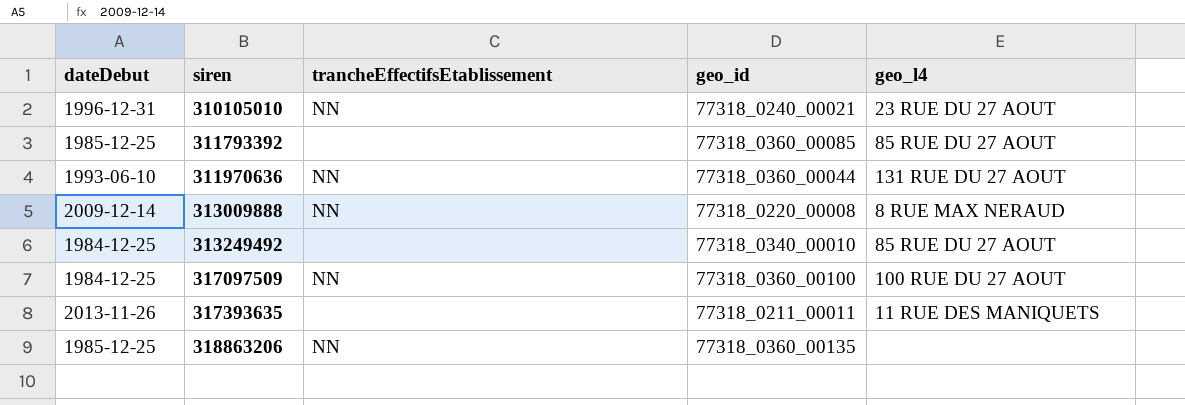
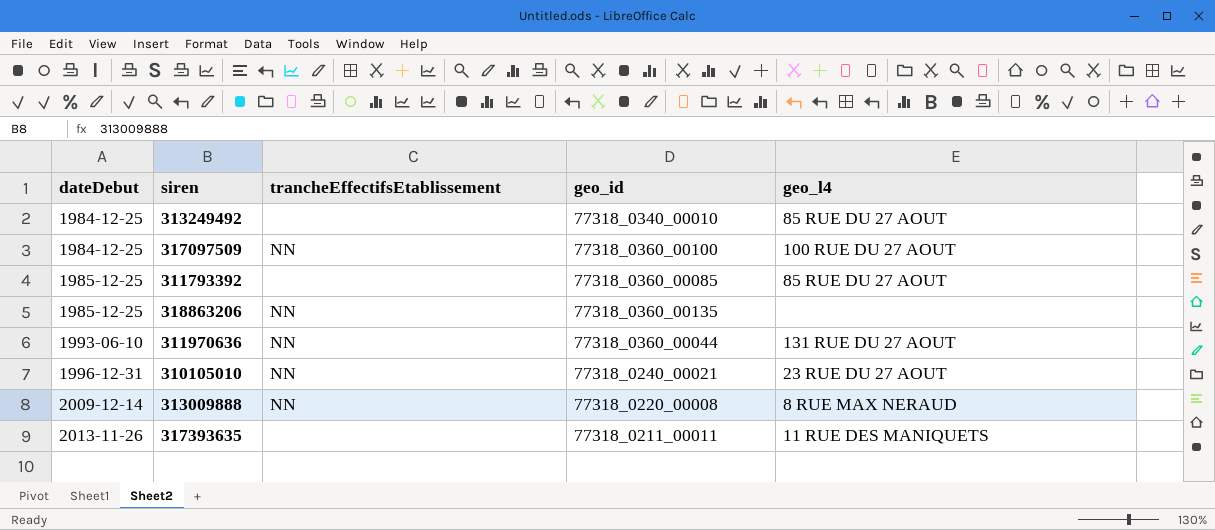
row order: siren ascending -> dateDebut ascending

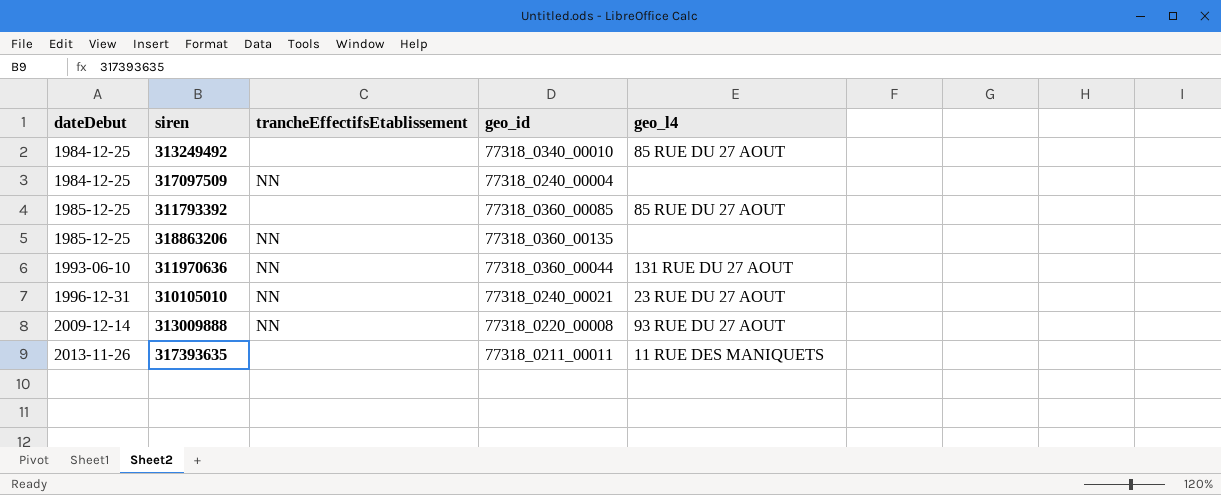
317097509 | geo_id: 77318_0360_00100 -> 77318_0240_00004
317097509 | geo_l4: 100 RUE DU 27 AOUT -> none
313009888 | geo_l4: 8 RUE MAX NERAUD -> 93 RUE DU 27 AOUT

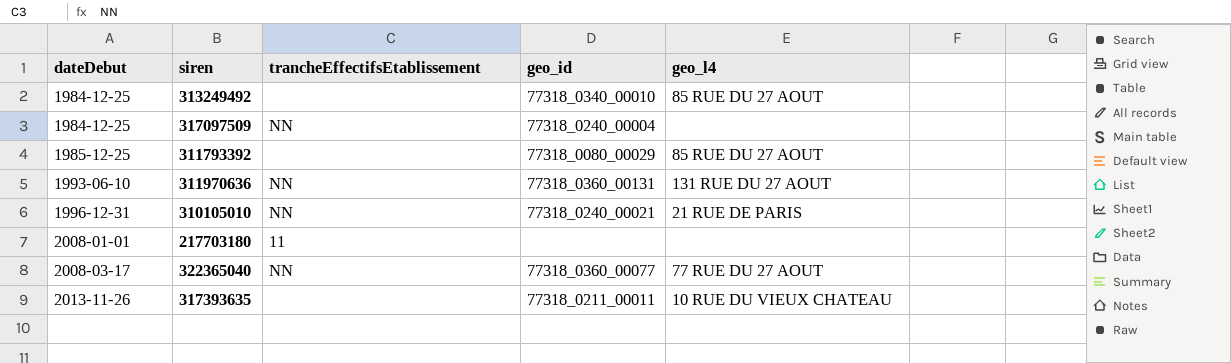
row 318863206: 1985-12-25 | NN | 77318_0360_00135 | none -> none
row 313009888: 2009-12-14 | NN | 77318_0220_00008 | 93 RUE DU 27 AOUT -> none
311793392 | geo_id: 77318_0360_00085 -> 77318_0080_00029
311970636 | geo_id: 77318_0360_00044 -> 77318_0360_00131
310105010 | geo_l4: 23 RUE DU 27 AOUT -> 21 RUE DE PARIS
row 217703180: none -> 2008-01-01 | 11 | none | none
row 322365040: none -> 2008-03-17 | NN | 77318_0360_00077 | 77 RUE DU 27 AOUT
317393635 | geo_l4: 11 RUE DES MANIQUETS -> 10 RUE DU VIEUX CHATEAU

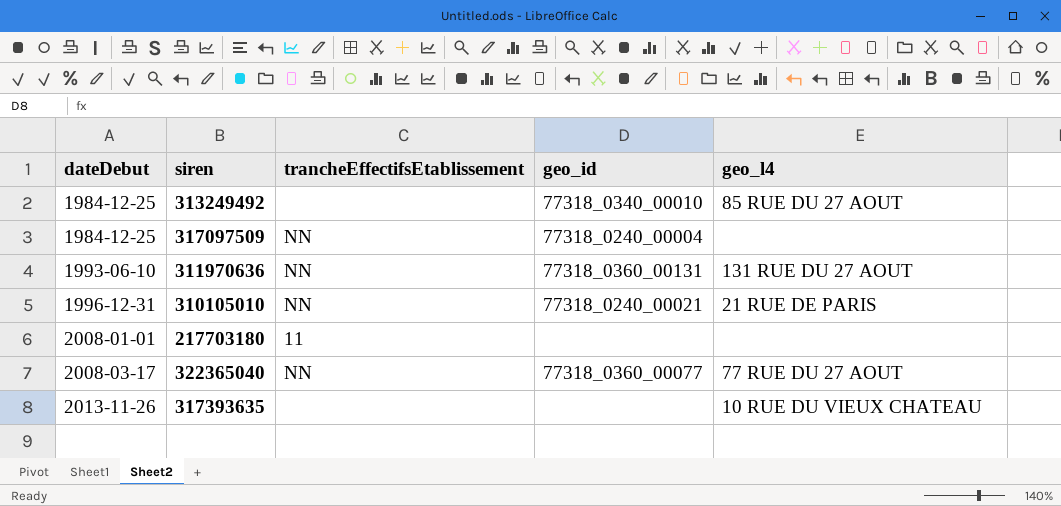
row 311793392: 1985-12-25 | none | 77318_0080_00029 | 85 RUE DU 27 AOUT -> none
317393635 | geo_id: 77318_0211_00011 -> none

